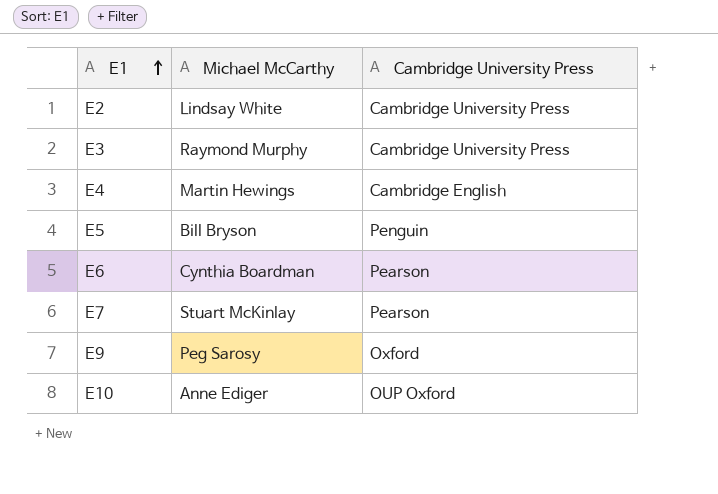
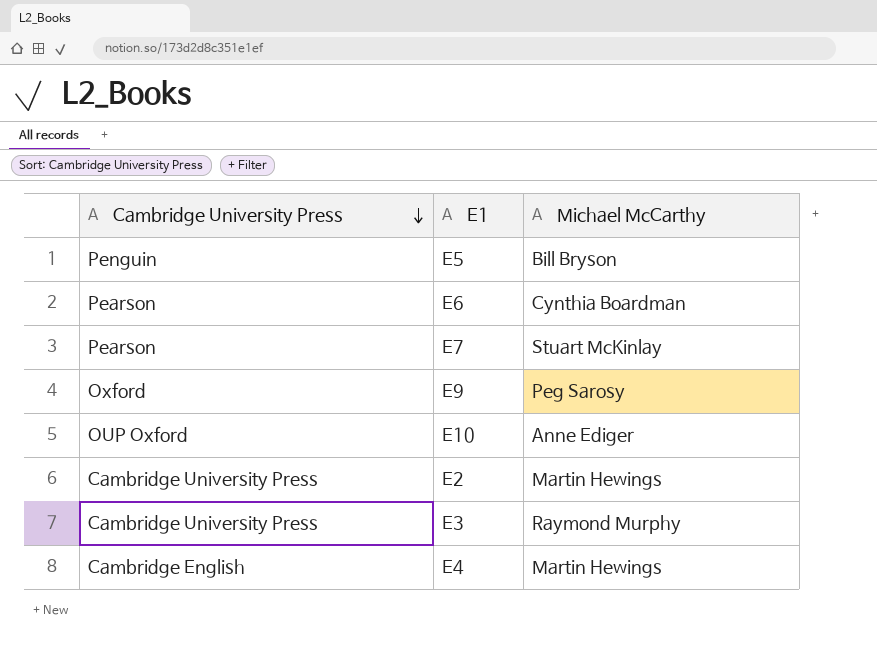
row order: E1 ascending -> Cambridge University Press descending
column Cambridge University Press | position: 3 -> 1
E2 | Michael McCarthy: Lindsay White -> Martin Hewings

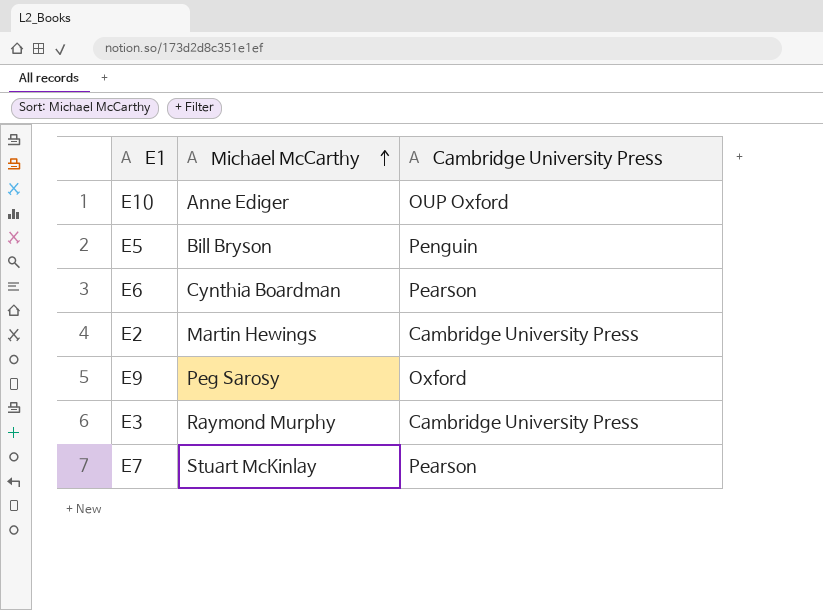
row order: Cambridge University Press descending -> Michael McCarthy ascending
column Cambridge University Press | position: 1 -> 3
row E4: Cambridge English | Martin Hewings -> none

